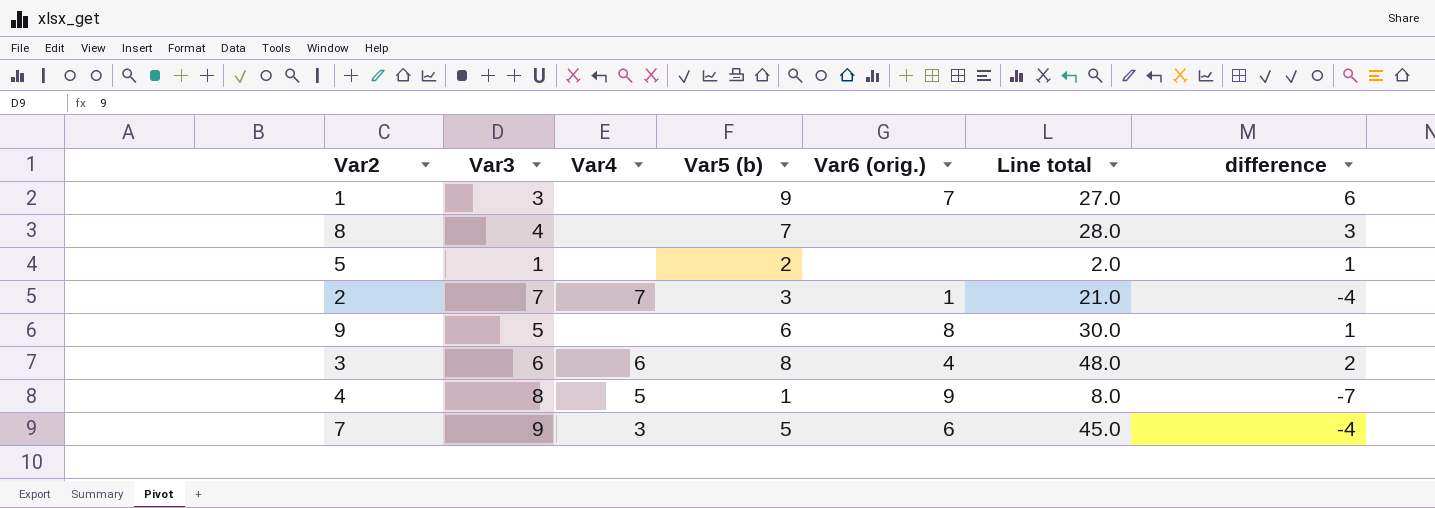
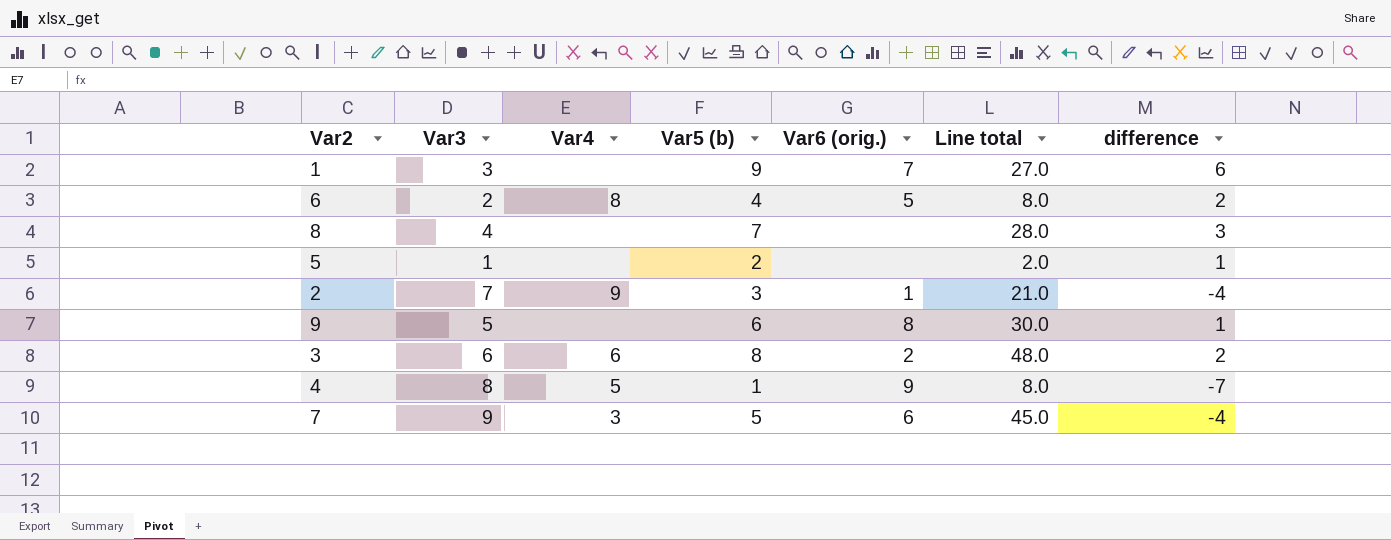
row 6: none -> 2 | 8 | 4 | 5 | 8.0 | 2
2 | Var4: 7 -> 9
3 | Var6 (orig.): 4 -> 2

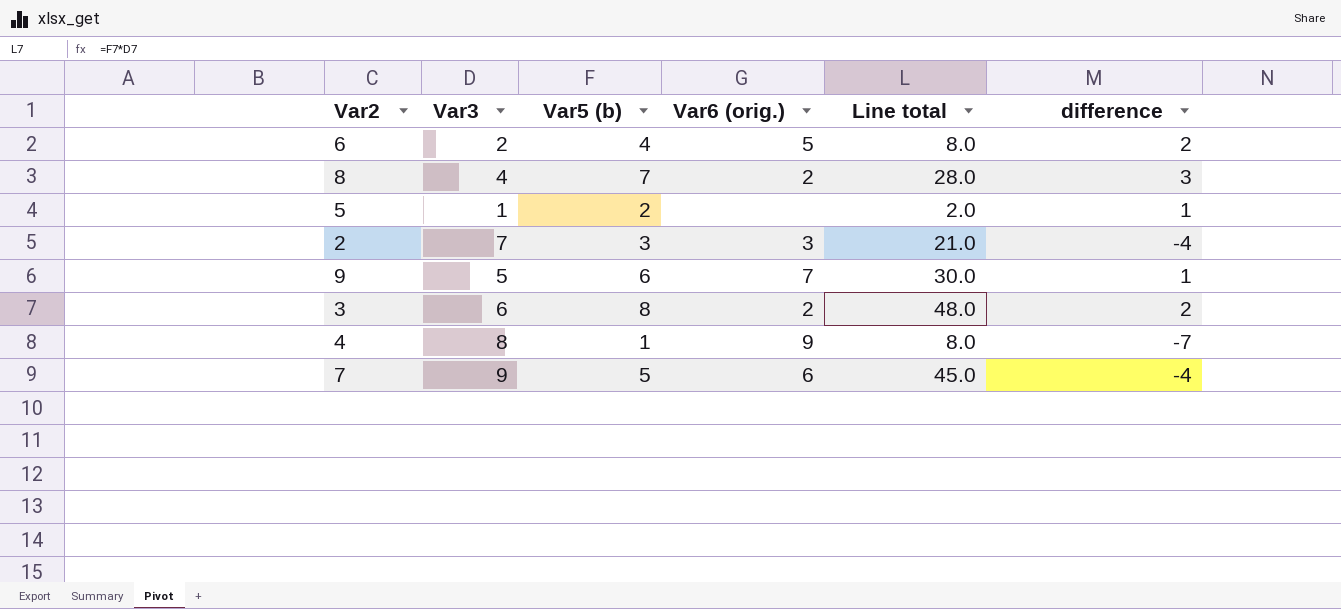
column Var4 | position: 3 -> none
row 1: 3 | none | 9 | 7 | 27.0 | 6 -> none
8 | Var6 (orig.): none -> 2
2 | Var6 (orig.): 1 -> 3
9 | Var6 (orig.): 8 -> 7

